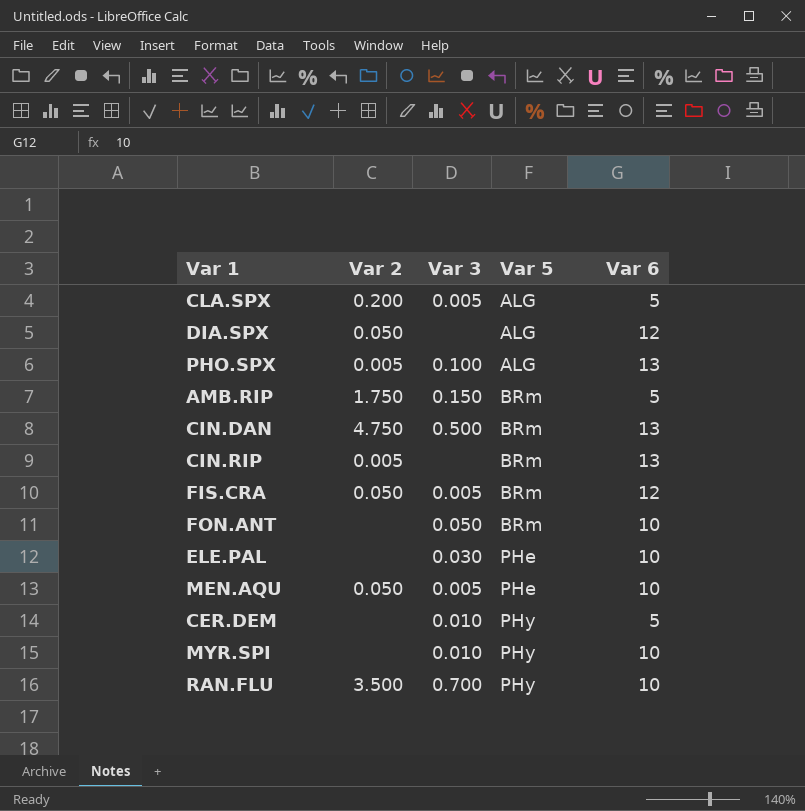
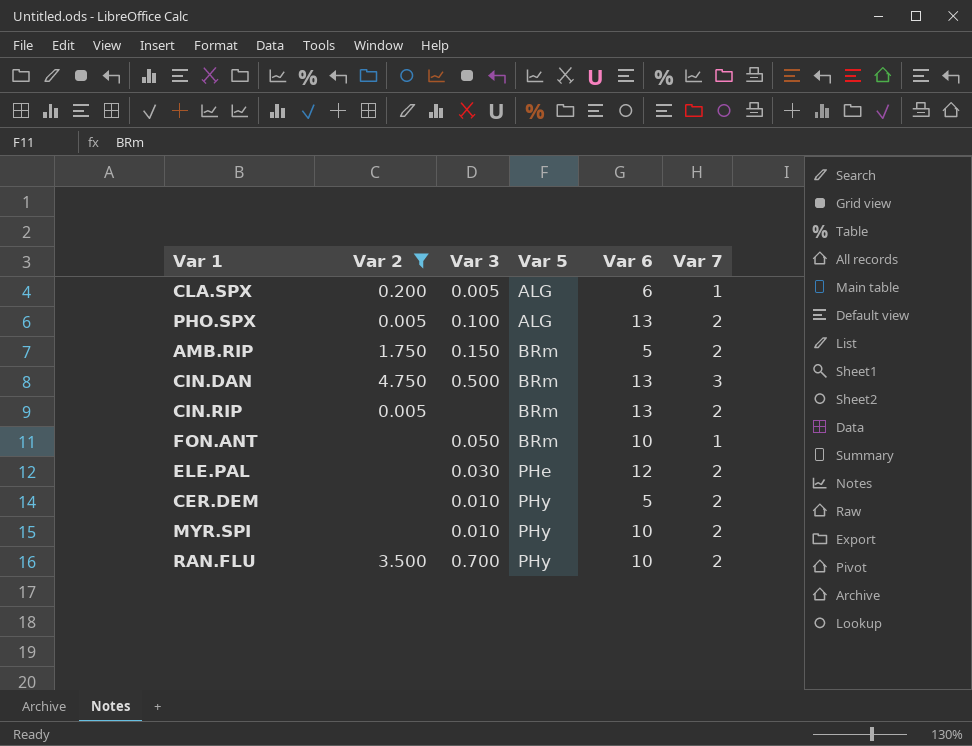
filter: none -> Var 2 != 0.050
column Var 7 | position: none -> 6
CLA.SPX | Var 6: 5 -> 6
ELE.PAL | Var 6: 10 -> 12

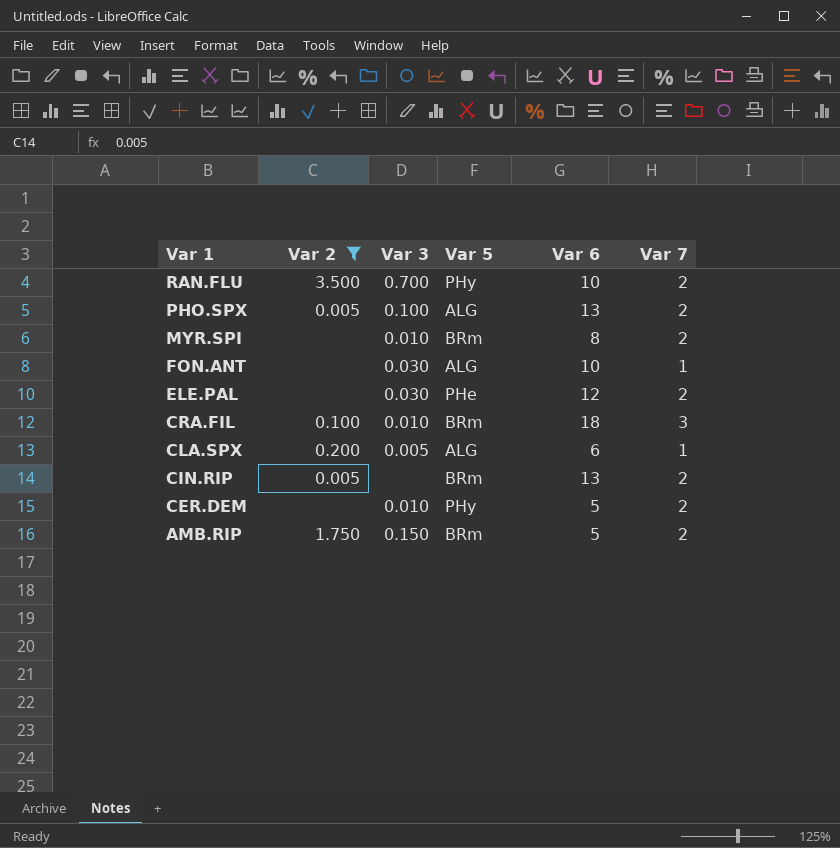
row order: Var 5 ascending -> Var 1 descending
row CIN.DAN: 4.750 | 0.500 | BRm | 13 | 3 -> none
MYR.SPI | Var 5: PHy -> BRm
MYR.SPI | Var 6: 10 -> 8
FON.ANT | Var 3: 0.050 -> 0.030
FON.ANT | Var 5: BRm -> ALG
row CRA.FIL: none -> 0.100 | 0.010 | BRm | 18 | 3

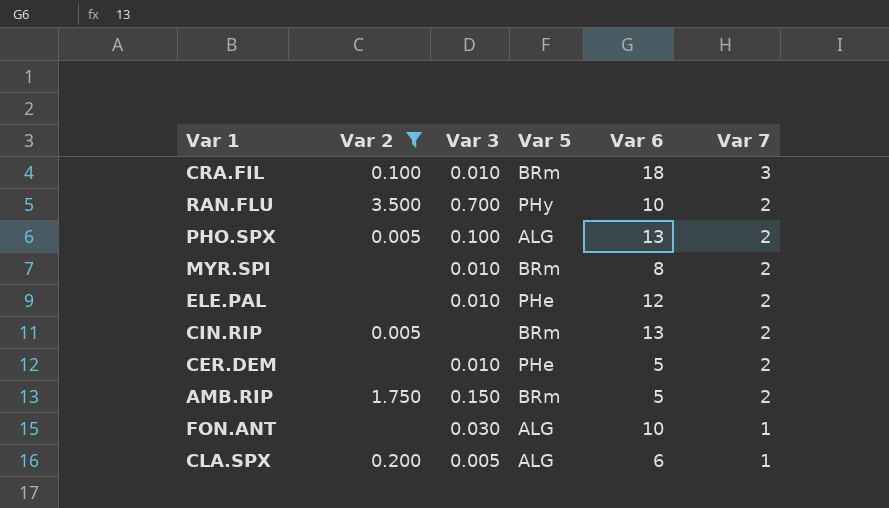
row order: Var 1 descending -> Var 7 descending
ELE.PAL | Var 3: 0.030 -> 0.010
CER.DEM | Var 5: PHy -> PHe

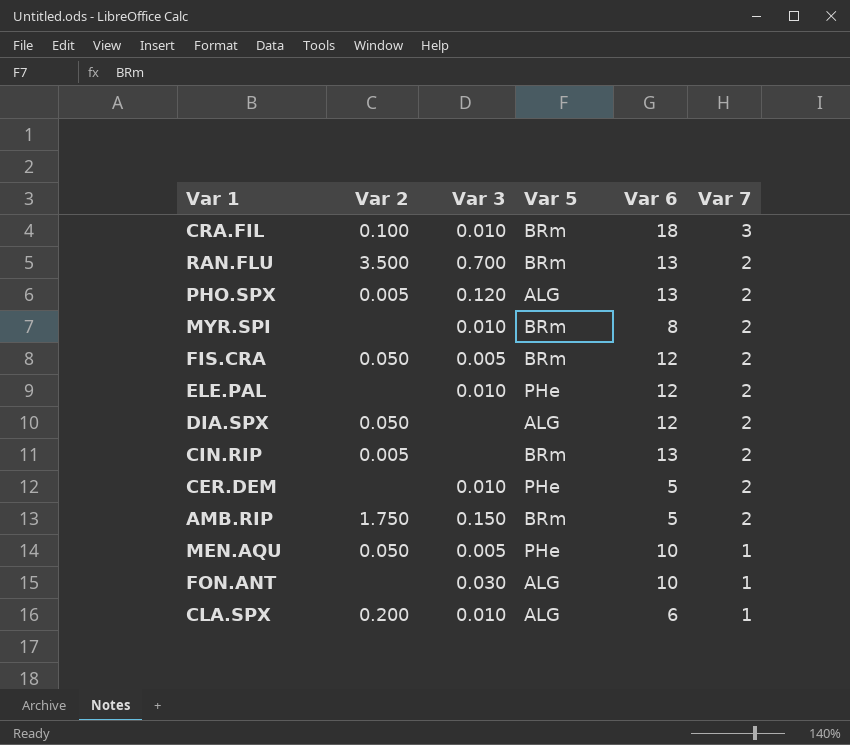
filter: Var 2 != 0.050 -> none
RAN.FLU | Var 5: PHy -> BRm
RAN.FLU | Var 6: 10 -> 13
PHO.SPX | Var 3: 0.100 -> 0.120
CLA.SPX | Var 3: 0.005 -> 0.010

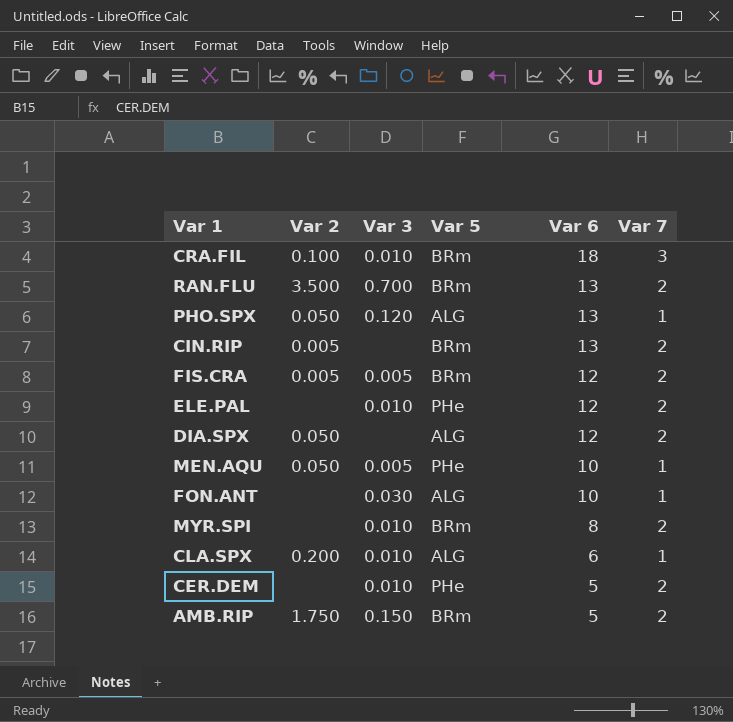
row order: Var 7 descending -> Var 6 descending
PHO.SPX | Var 2: 0.005 -> 0.050
PHO.SPX | Var 7: 2 -> 1
FIS.CRA | Var 2: 0.050 -> 0.005

